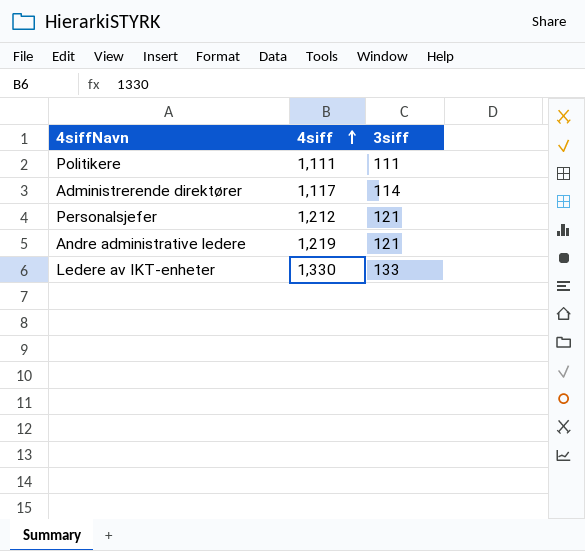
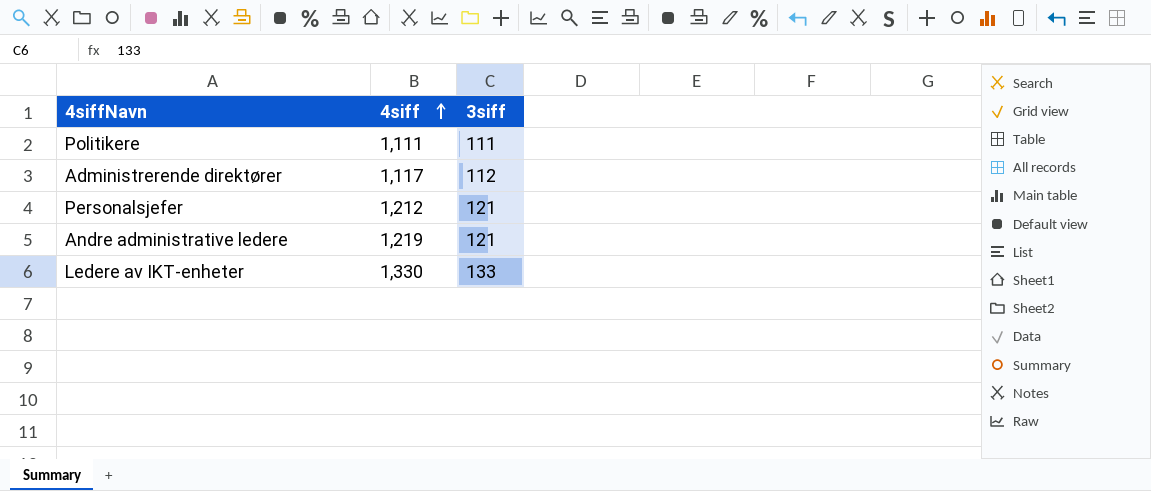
Administrerende direktører | 3siff: 114 -> 112

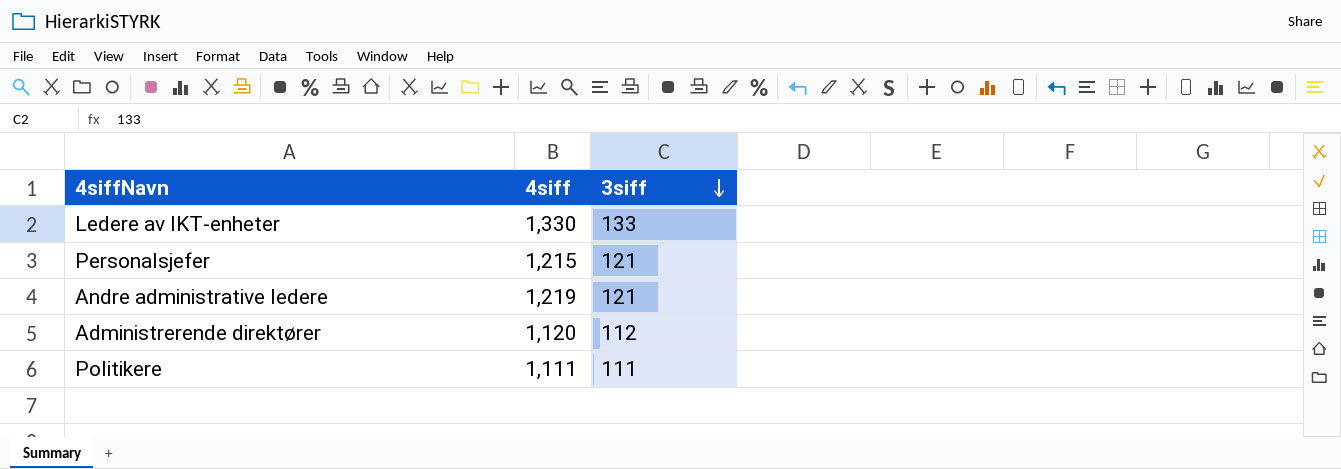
row order: 4siff ascending -> 3siff descending
Personalsjefer | 4siff: 1,212 -> 1,215
Administrerende direktører | 4siff: 1,117 -> 1,120

